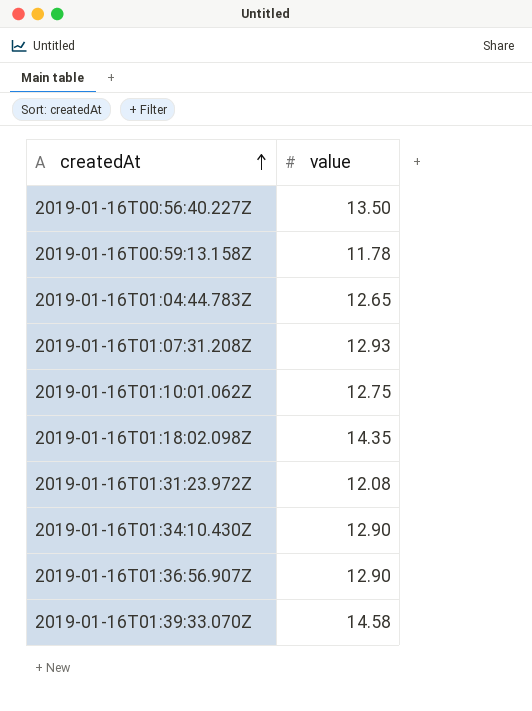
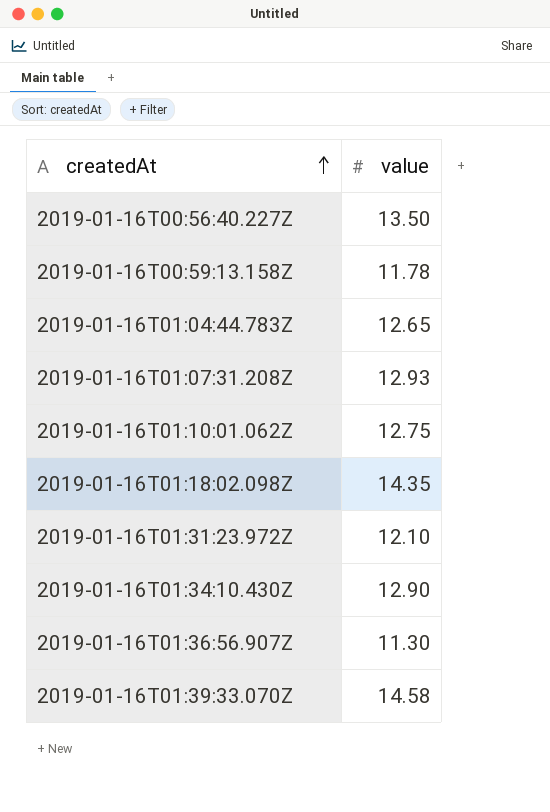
2019-01-16T01:31:23.972Z | value: 12.08 -> 12.10
2019-01-16T01:36:56.907Z | value: 12.90 -> 11.30

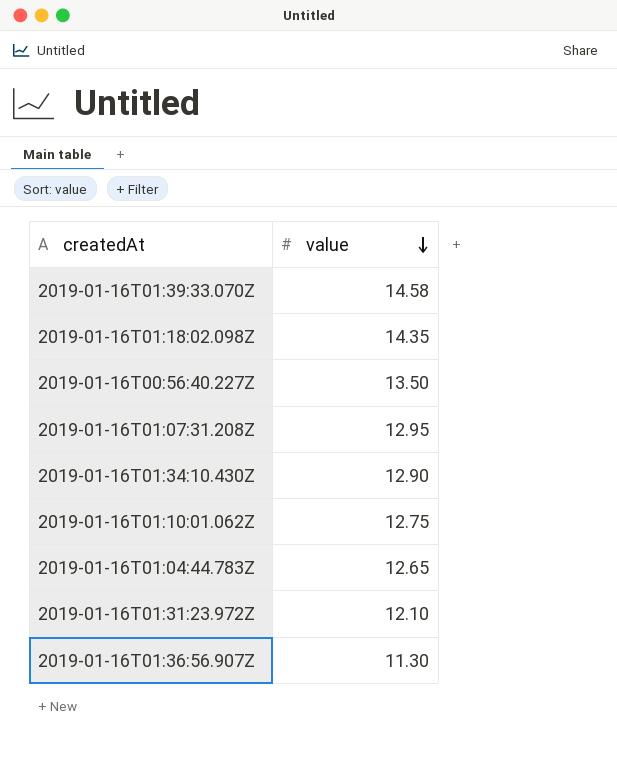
row order: createdAt ascending -> value descending
row 2019-01-16T00:59:13.158Z: 11.78 -> none
2019-01-16T01:07:31.208Z | value: 12.93 -> 12.95

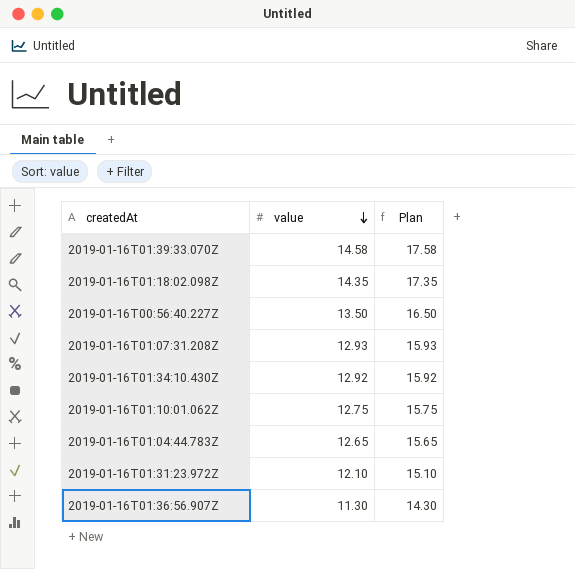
column Plan | formula: none -> [value] + 3
2019-01-16T01:07:31.208Z | value: 12.95 -> 12.93
2019-01-16T01:34:10.430Z | value: 12.90 -> 12.92

